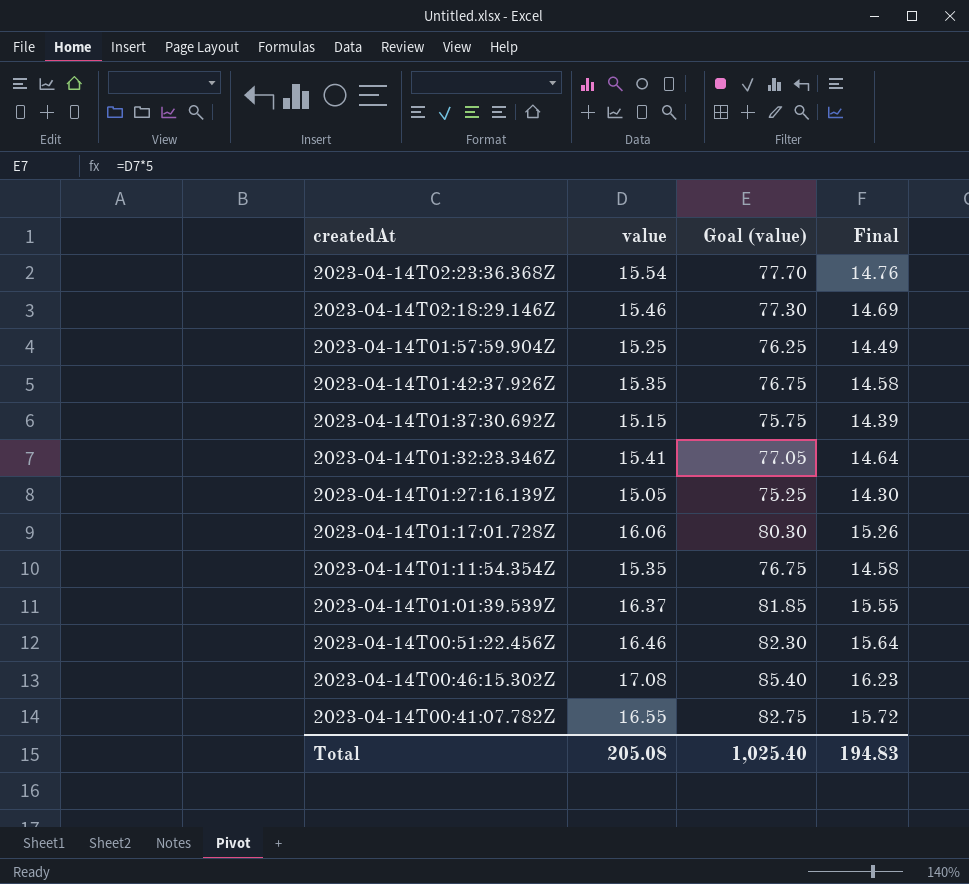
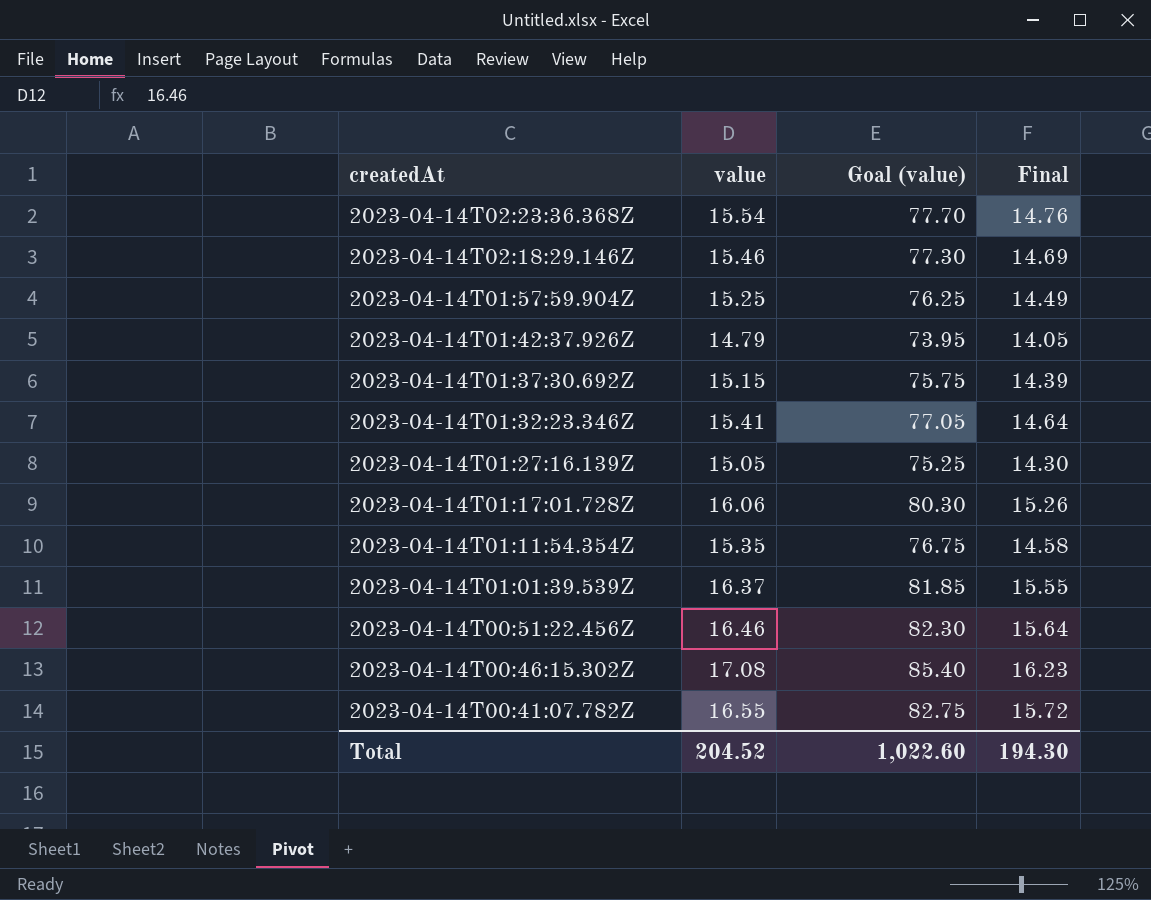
2023-04-14T01:42:37.926Z | value: 15.35 -> 14.79
2023-04-14T01:42:37.926Z | Goal (value): 76.75 -> 73.95
2023-04-14T01:42:37.926Z | Final: 14.58 -> 14.05
Total | value: 205.08 -> 204.52
Total | Goal (value): 1,025.40 -> 1,022.60
Total | Final: 194.83 -> 194.30

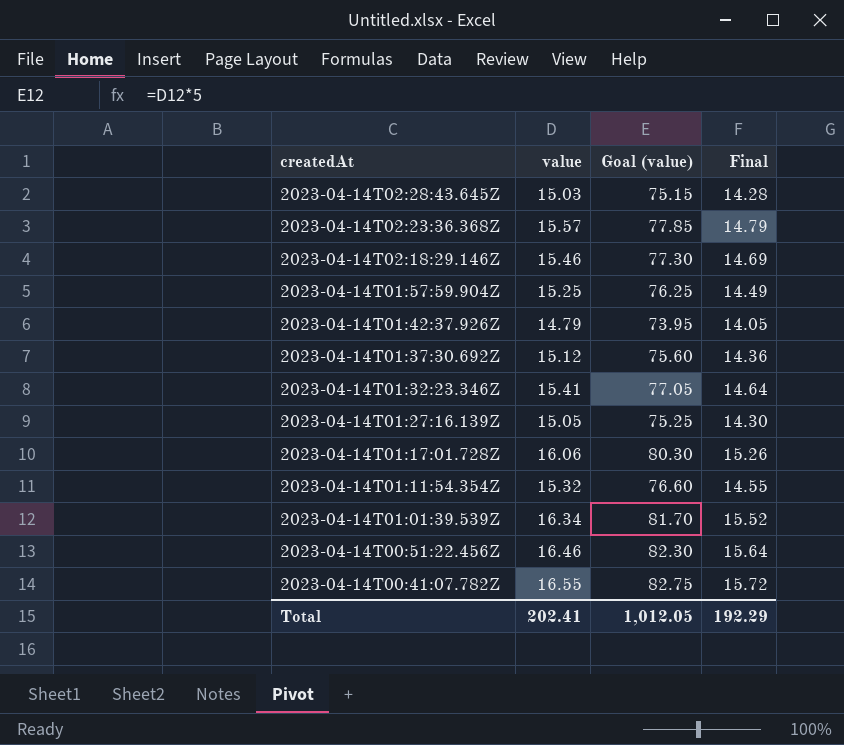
row 2023-04-14T00:46:15.302Z: 17.08 | 85.40 | 16.23 -> none
row 2023-04-14T02:28:43.645Z: none -> 15.03 | 75.15 | 14.28
2023-04-14T02:23:36.368Z | value: 15.54 -> 15.57
2023-04-14T02:23:36.368Z | Goal (value): 77.70 -> 77.85
2023-04-14T02:23:36.368Z | Final: 14.76 -> 14.79
2023-04-14T01:37:30.692Z | value: 15.15 -> 15.12
2023-04-14T01:37:30.692Z | Goal (value): 75.75 -> 75.60
2023-04-14T01:37:30.692Z | Final: 14.39 -> 14.36
2023-04-14T01:11:54.354Z | value: 15.35 -> 15.32
2023-04-14T01:11:54.354Z | Goal (value): 76.75 -> 76.60
2023-04-14T01:11:54.354Z | Final: 14.58 -> 14.55
2023-04-14T01:01:39.539Z | value: 16.37 -> 16.34
2023-04-14T01:01:39.539Z | Goal (value): 81.85 -> 81.70
2023-04-14T01:01:39.539Z | Final: 15.55 -> 15.52
Total | value: 204.52 -> 202.41
Total | Goal (value): 1,022.60 -> 1,012.05
Total | Final: 194.30 -> 192.29

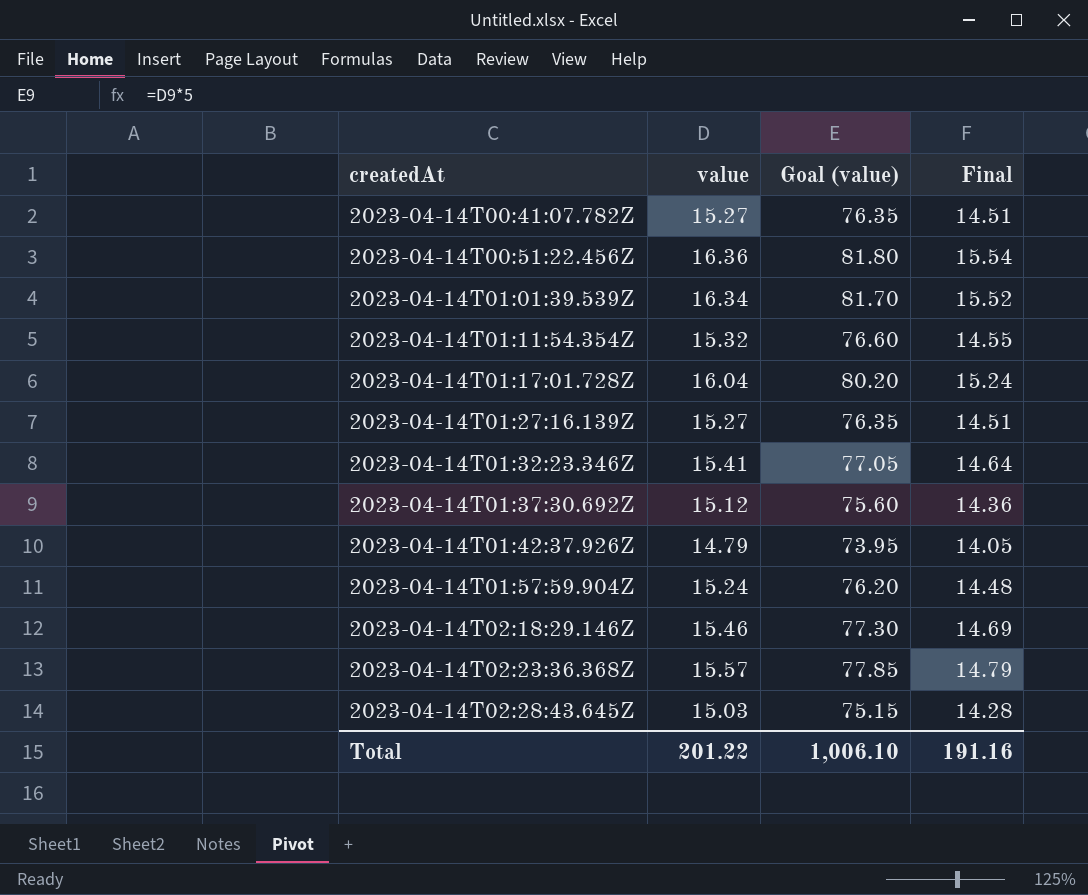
row order: createdAt descending -> createdAt ascending
2023-04-14T00:41:07.782Z | value: 16.55 -> 15.27
2023-04-14T00:41:07.782Z | Goal (value): 82.75 -> 76.35
2023-04-14T00:41:07.782Z | Final: 15.72 -> 14.51
2023-04-14T00:51:22.456Z | value: 16.46 -> 16.36
2023-04-14T00:51:22.456Z | Goal (value): 82.30 -> 81.80
2023-04-14T00:51:22.456Z | Final: 15.64 -> 15.54
2023-04-14T01:17:01.728Z | value: 16.06 -> 16.04
2023-04-14T01:17:01.728Z | Goal (value): 80.30 -> 80.20
2023-04-14T01:17:01.728Z | Final: 15.26 -> 15.24
2023-04-14T01:27:16.139Z | value: 15.05 -> 15.27
2023-04-14T01:27:16.139Z | Goal (value): 75.25 -> 76.35
2023-04-14T01:27:16.139Z | Final: 14.30 -> 14.51
2023-04-14T01:57:59.904Z | value: 15.25 -> 15.24
2023-04-14T01:57:59.904Z | Goal (value): 76.25 -> 76.20
2023-04-14T01:57:59.904Z | Final: 14.49 -> 14.48
Total | value: 202.41 -> 201.22
Total | Goal (value): 1,012.05 -> 1,006.10
Total | Final: 192.29 -> 191.16

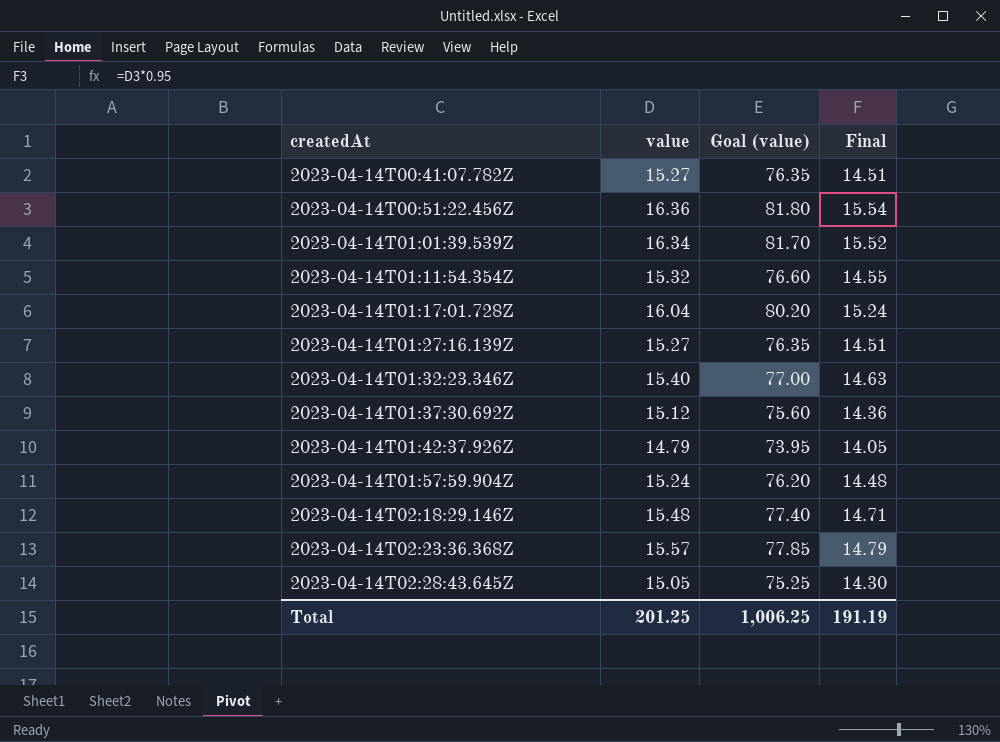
2023-04-14T01:32:23.346Z | value: 15.41 -> 15.40
2023-04-14T01:32:23.346Z | Goal (value): 77.05 -> 77.00
2023-04-14T01:32:23.346Z | Final: 14.64 -> 14.63
2023-04-14T02:18:29.146Z | value: 15.46 -> 15.48
2023-04-14T02:18:29.146Z | Goal (value): 77.30 -> 77.40
2023-04-14T02:18:29.146Z | Final: 14.69 -> 14.71
2023-04-14T02:28:43.645Z | value: 15.03 -> 15.05
2023-04-14T02:28:43.645Z | Goal (value): 75.15 -> 75.25
2023-04-14T02:28:43.645Z | Final: 14.28 -> 14.30
Total | value: 201.22 -> 201.25
Total | Goal (value): 1,006.10 -> 1,006.25
Total | Final: 191.16 -> 191.19

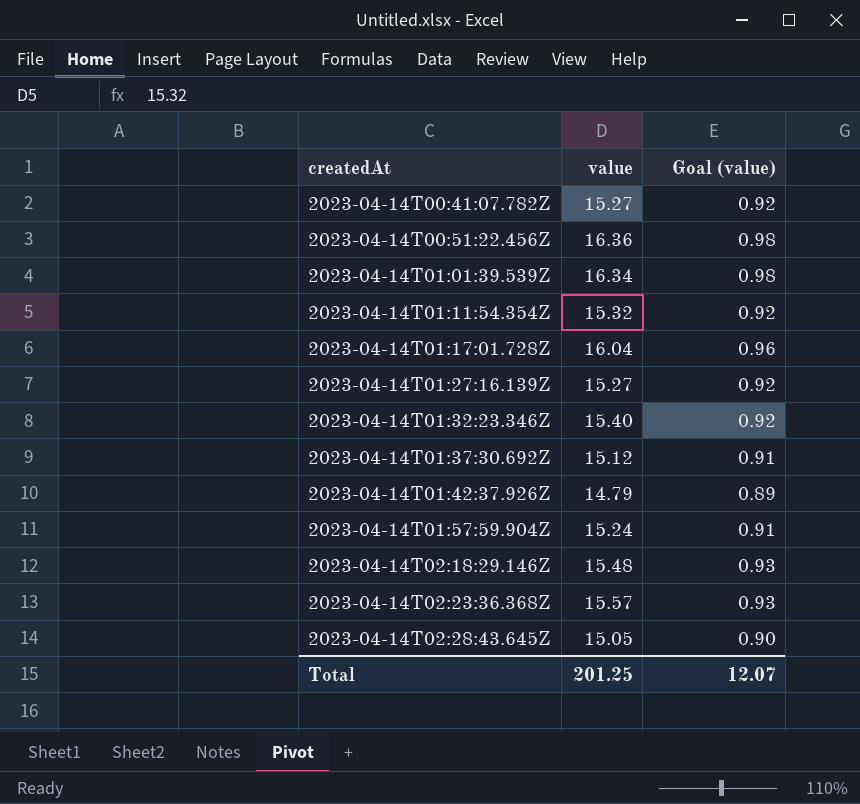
column Final | formula: [value] * 0.95 -> none
column Goal (value) | formula: [value] * 5 -> [value] * 0.06
Total | Goal (value): 1,006.25 -> 12.07

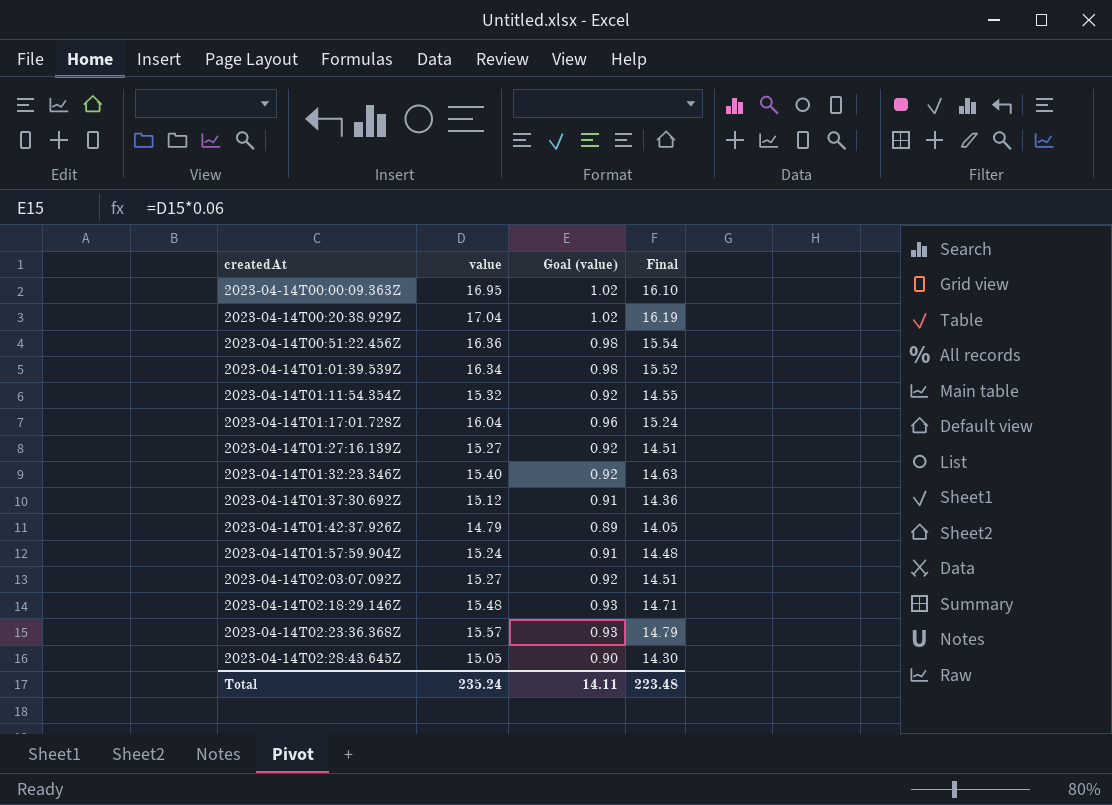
column Final | formula: none -> [value] * 0.95
row 2023-04-14T00:41:07.782Z: 15.27 | 0.92 -> none
row 2023-04-14T00:00:09.363Z: none -> 16.95 | 1.02 | 16.10
row 2023-04-14T00:20:38.929Z: none -> 17.04 | 1.02 | 16.19
row 2023-04-14T02:03:07.092Z: none -> 15.27 | 0.92 | 14.51
Total | value: 201.25 -> 235.24
Total | Goal (value): 12.07 -> 14.11

